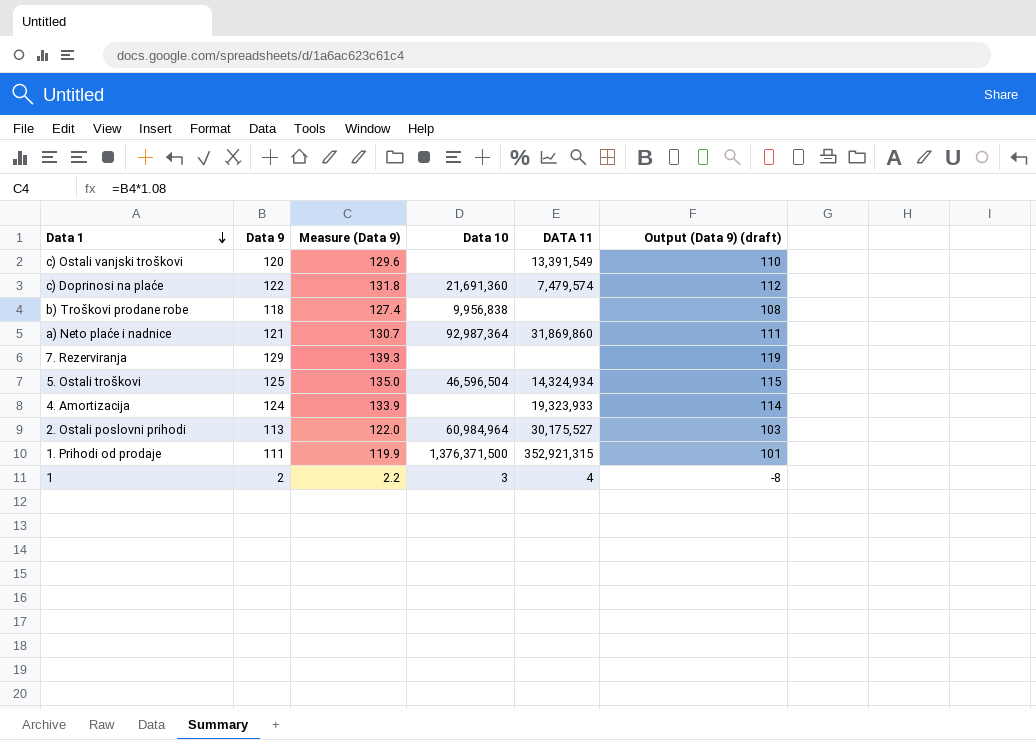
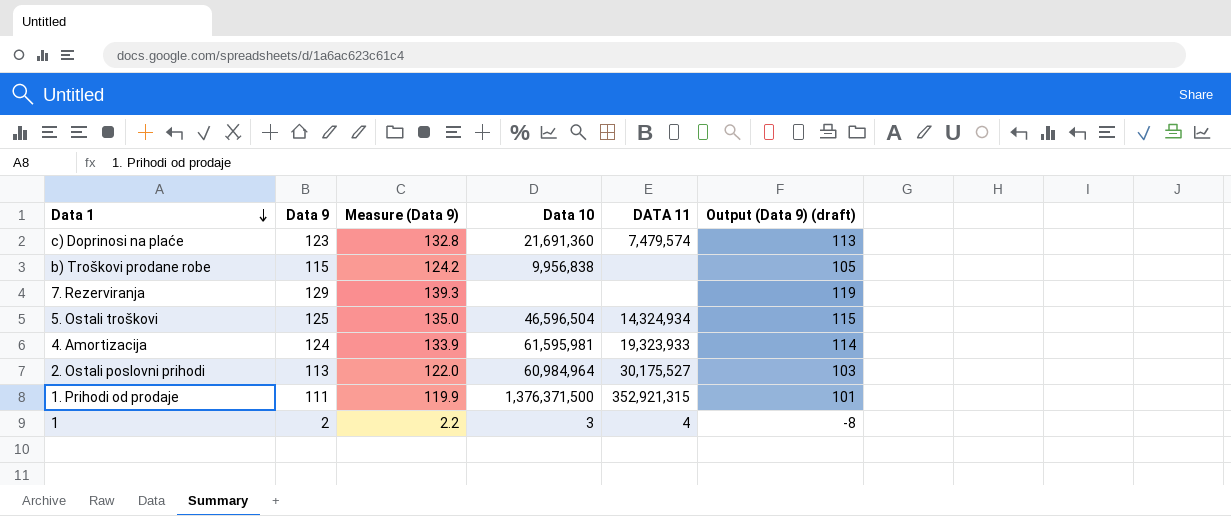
row c) Ostali vanjski troškovi: 120 | 129.6 | none | 13,391,549 | 110 -> none
row a) Neto plaće i nadnice: 121 | 130.7 | 92,987,364 | 31,869,860 | 111 -> none
c) Doprinosi na plaće | Data 9: 122 -> 123
c) Doprinosi na plaće | Measure (Data 9): 131.8 -> 132.8
c) Doprinosi na plaće | Output (Data 9) (draft): 112 -> 113
b) Troškovi prodane robe | Data 9: 118 -> 115
b) Troškovi prodane robe | Measure (Data 9): 127.4 -> 124.2
b) Troškovi prodane robe | Output (Data 9) (draft): 108 -> 105
4. Amortizacija | Data 10: none -> 61,595,981

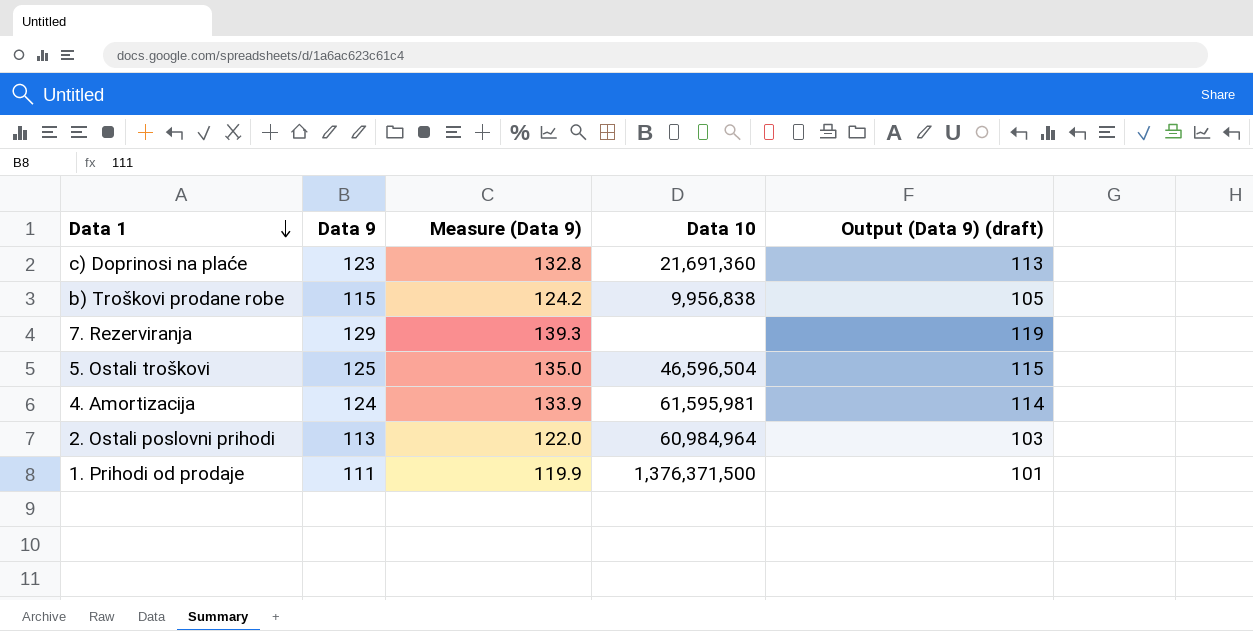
column DATA 11 | position: 5 -> none
row 1: 2 | 2.2 | 3 | 4 | -8 -> none

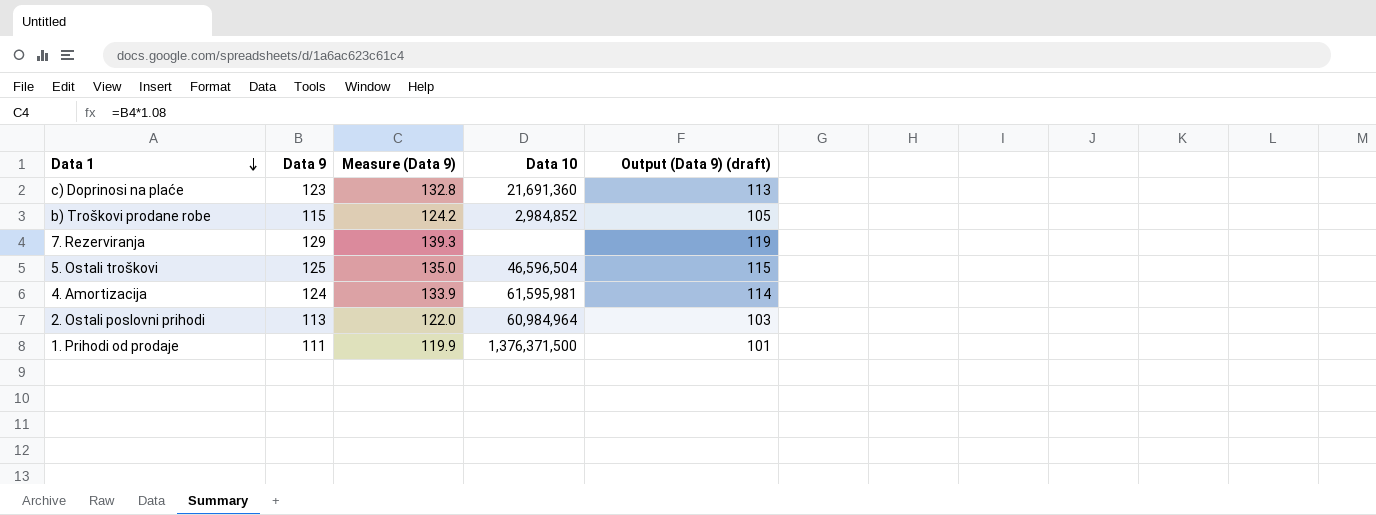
b) Troškovi prodane robe | Data 10: 9,956,838 -> 2,984,852

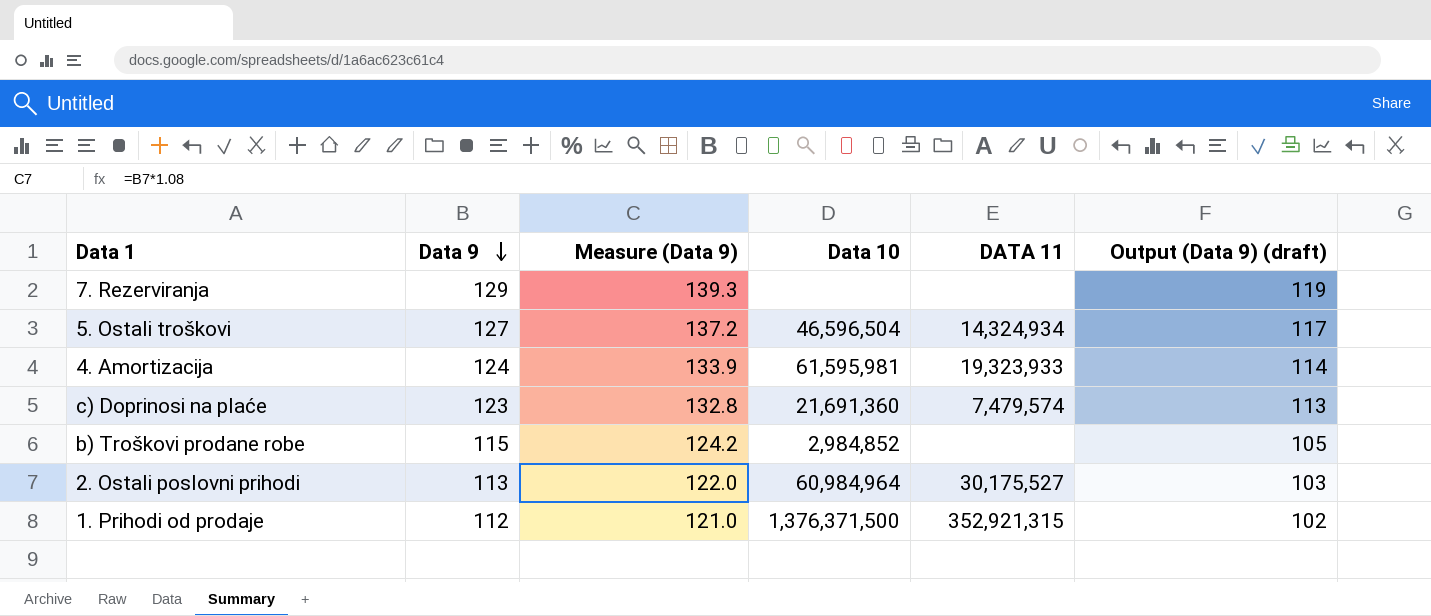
row order: Data 1 descending -> Data 9 descending
column DATA 11 | position: none -> 5
5. Ostali troškovi | Data 9: 125 -> 127
5. Ostali troškovi | Measure (Data 9): 135.0 -> 137.2
5. Ostali troškovi | Output (Data 9) (draft): 115 -> 117
1. Prihodi od prodaje | Data 9: 111 -> 112
1. Prihodi od prodaje | Measure (Data 9): 119.9 -> 121.0
1. Prihodi od prodaje | Output (Data 9) (draft): 101 -> 102

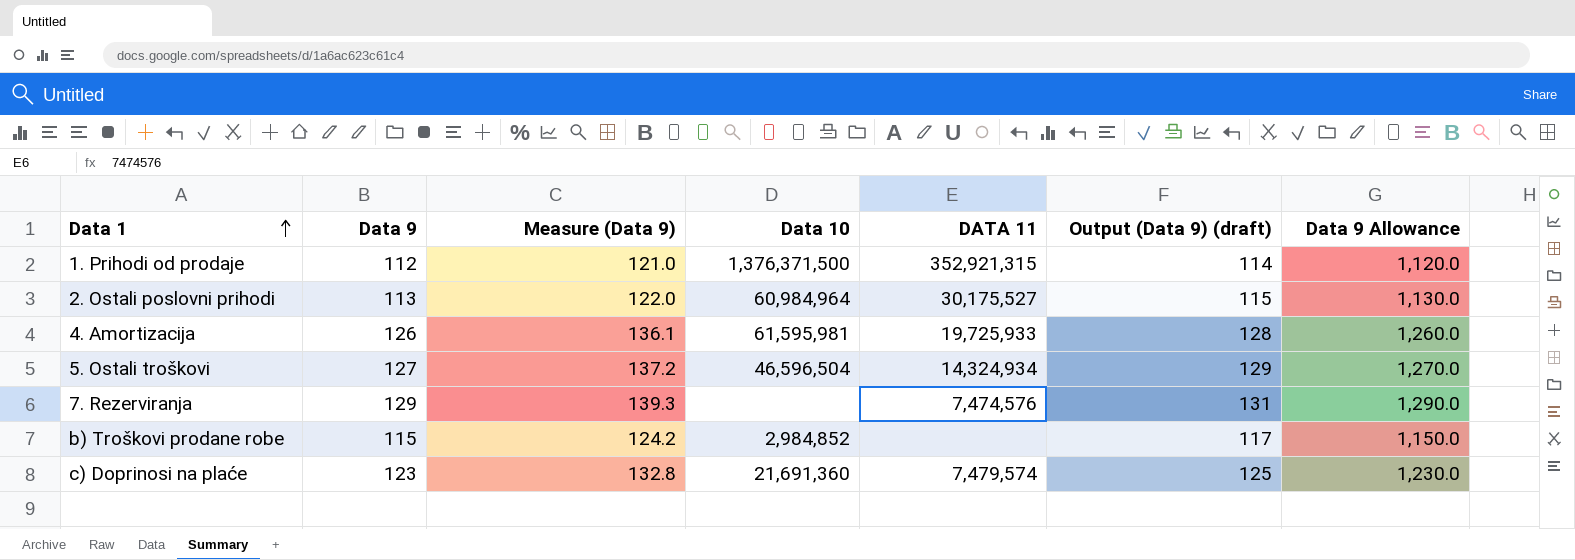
row order: Data 9 descending -> Data 1 ascending
column Output (Data 9) (draft) | formula: [Data 9] - 10 -> [Data 9] + 2
column Data 9 Allowance | formula: none -> [Data 9] * 10
4. Amortizacija | Data 9: 124 -> 126
4. Amortizacija | Measure (Data 9): 133.9 -> 136.1
4. Amortizacija | DATA 11: 19,323,933 -> 19,725,933
7. Rezerviranja | DATA 11: none -> 7,474,576

